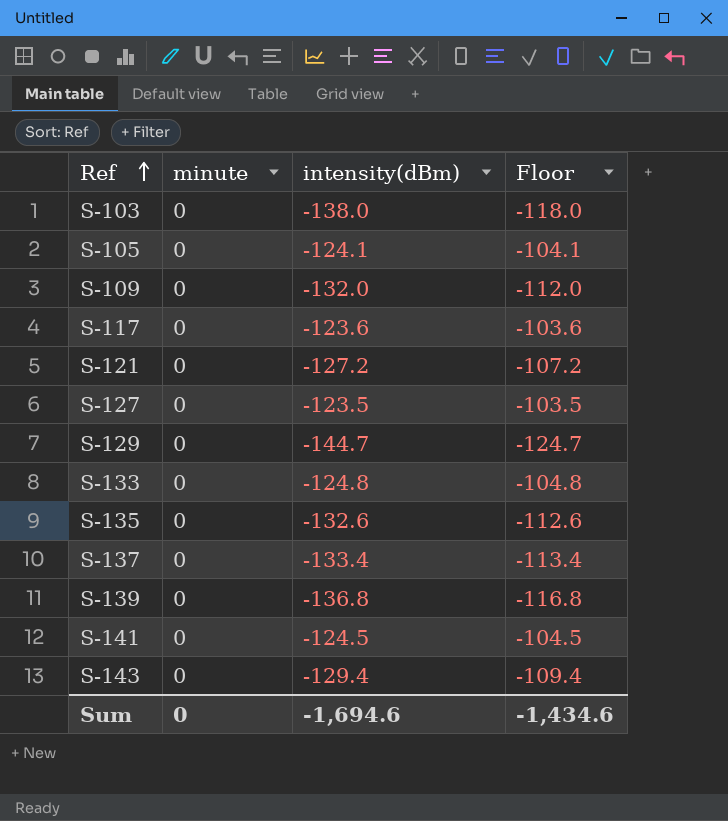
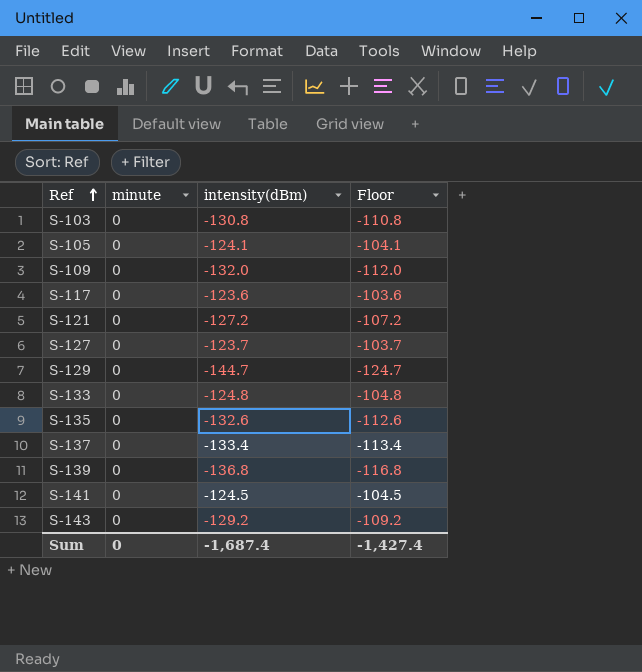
S-103 | intensity(dBm): -138.0 -> -130.8
S-103 | Floor: -118.0 -> -110.8
S-127 | intensity(dBm): -123.5 -> -123.7
S-127 | Floor: -103.5 -> -103.7
S-143 | intensity(dBm): -129.4 -> -129.2
S-143 | Floor: -109.4 -> -109.2
Sum | intensity(dBm): -1,694.6 -> -1,687.4
Sum | Floor: -1,434.6 -> -1,427.4

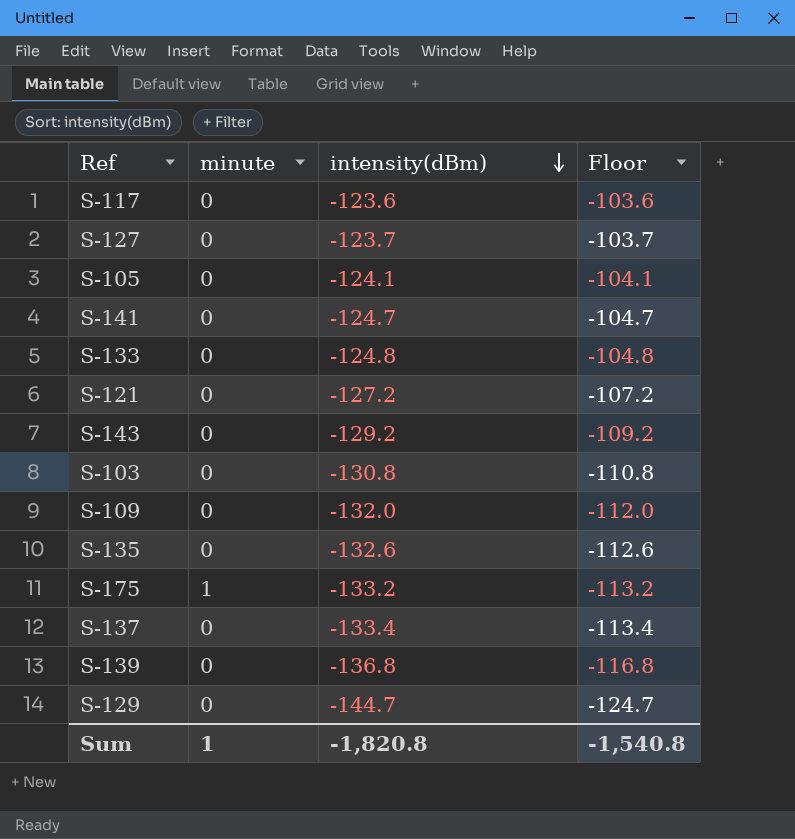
row order: Ref ascending -> intensity(dBm) descending
S-141 | intensity(dBm): -124.5 -> -124.7
S-141 | Floor: -104.5 -> -104.7
row S-175: none -> 1 | -133.2 | -113.2
Sum | minute: 0 -> 1
Sum | intensity(dBm): -1,687.4 -> -1,820.8
Sum | Floor: -1,427.4 -> -1,540.8

